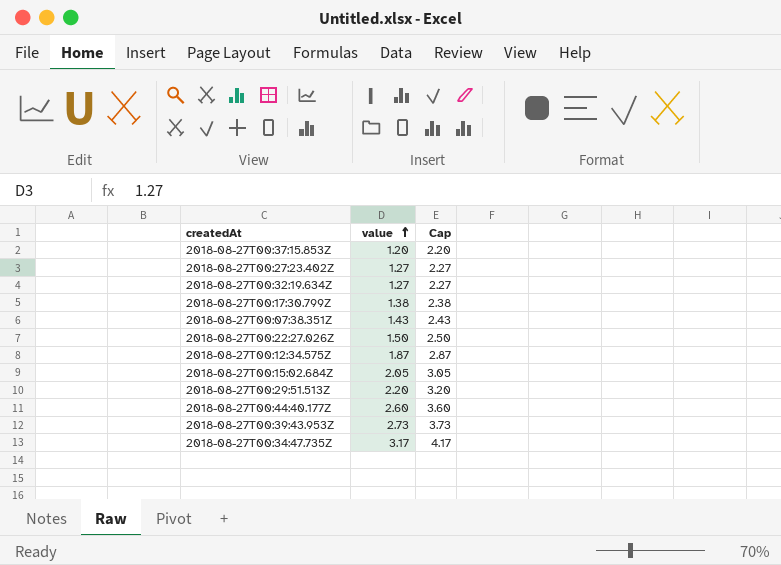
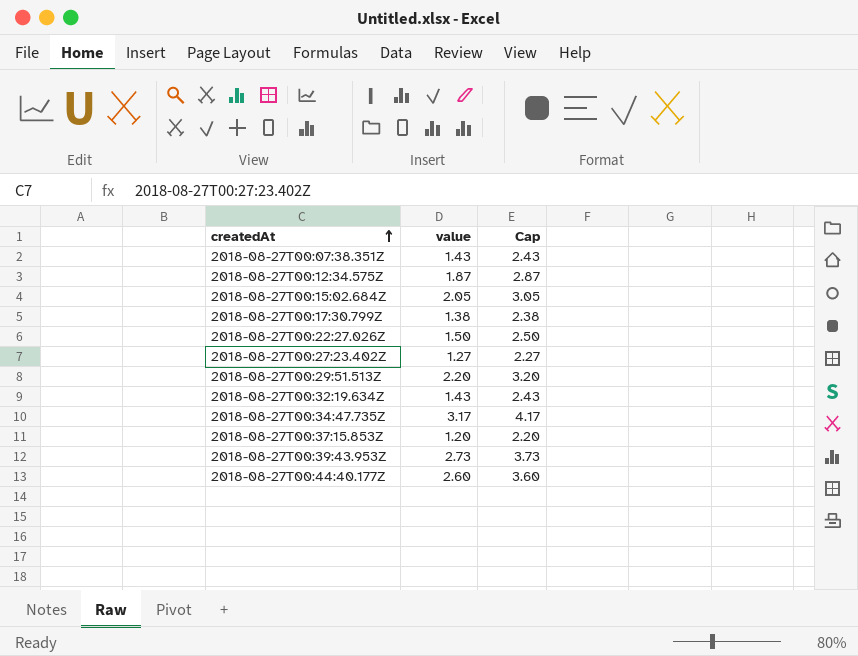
row order: value ascending -> createdAt ascending
2018-08-27T00:32:19.634Z | value: 1.27 -> 1.43
2018-08-27T00:32:19.634Z | Cap: 2.27 -> 2.43

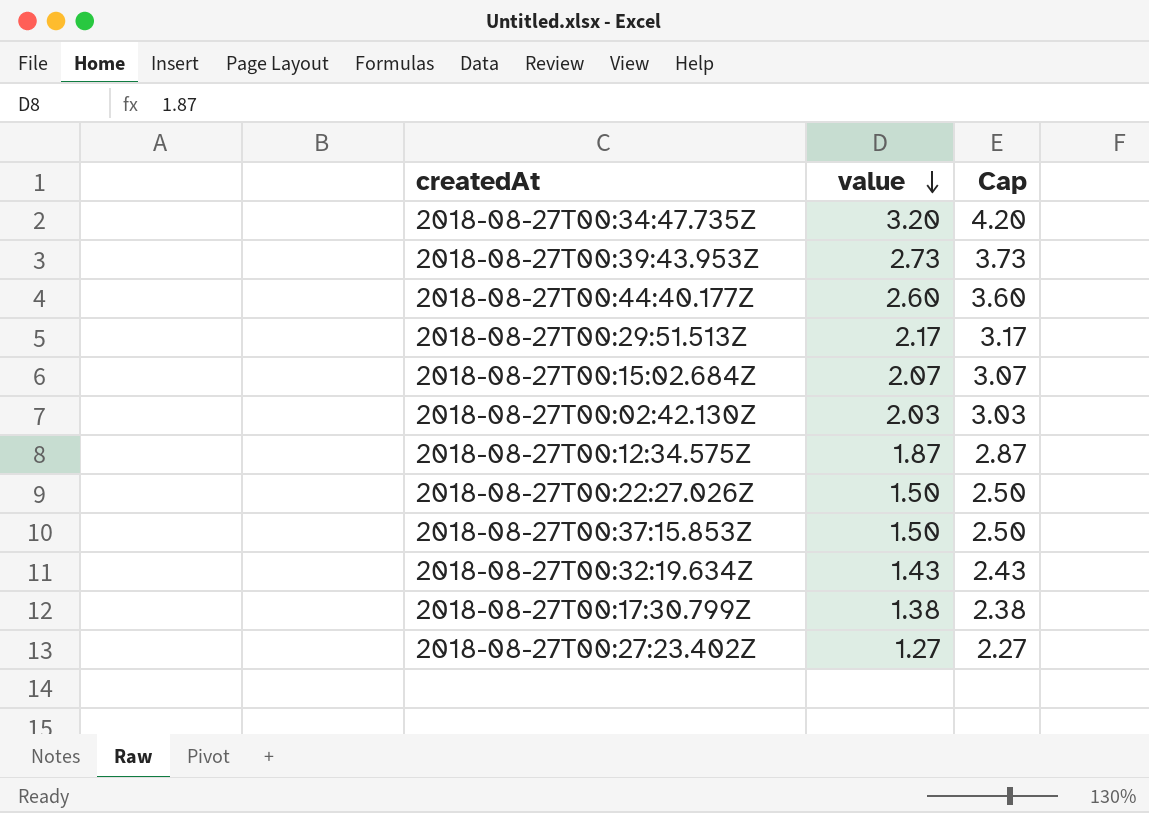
row order: createdAt ascending -> value descending
row 2018-08-27T00:07:38.351Z: 1.43 | 2.43 -> none
2018-08-27T00:34:47.735Z | value: 3.17 -> 3.20
2018-08-27T00:34:47.735Z | Cap: 4.17 -> 4.20
2018-08-27T00:29:51.513Z | value: 2.20 -> 2.17
2018-08-27T00:29:51.513Z | Cap: 3.20 -> 3.17
2018-08-27T00:15:02.684Z | value: 2.05 -> 2.07
2018-08-27T00:15:02.684Z | Cap: 3.05 -> 3.07
row 2018-08-27T00:02:42.130Z: none -> 2.03 | 3.03
2018-08-27T00:37:15.853Z | value: 1.20 -> 1.50
2018-08-27T00:37:15.853Z | Cap: 2.20 -> 2.50

